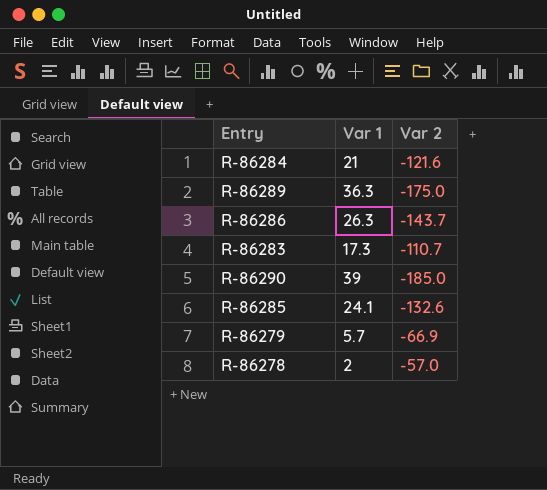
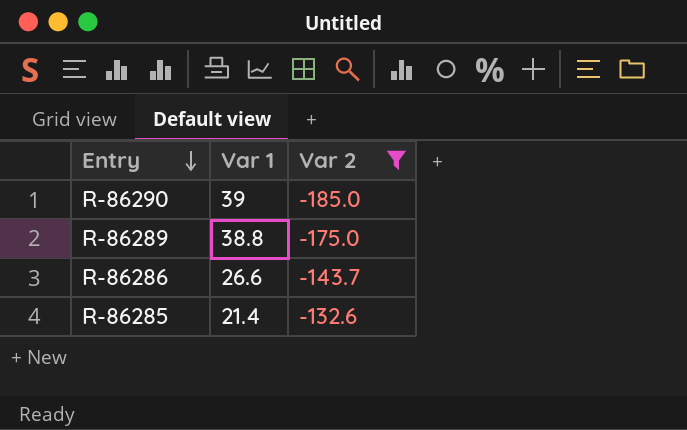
filter: none -> Var 2 <= -132.6
row order: none -> Entry descending
R-86289 | Var 1: 36.3 -> 38.8
R-86286 | Var 1: 26.3 -> 26.6
R-86285 | Var 1: 24.1 -> 21.4

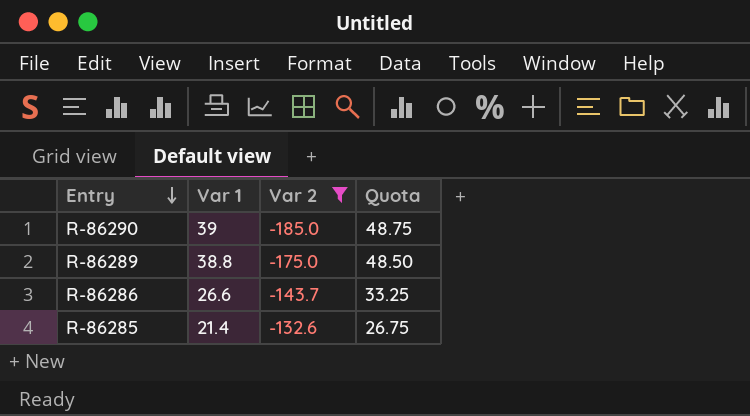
column Quota | formula: none -> [Var 1] * 1.25

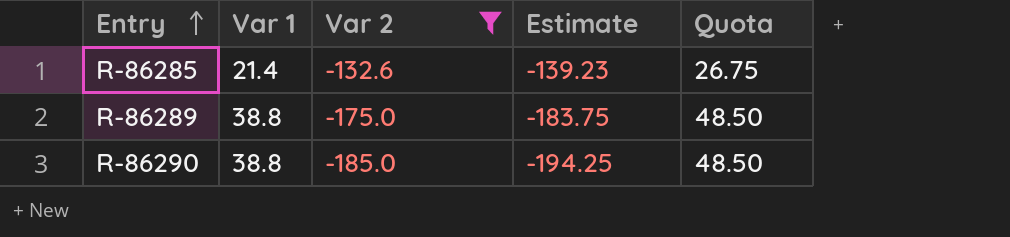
row order: Entry descending -> Entry ascending
column Estimate | formula: none -> [Var 2] * 1.05
row R-86286: 26.6 | -143.7 | 33.25 -> none
R-86290 | Var 1: 39 -> 38.8
R-86290 | Quota: 48.75 -> 48.50

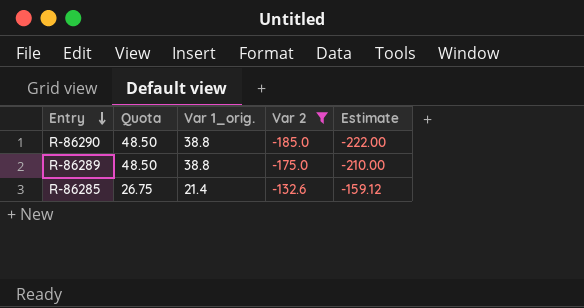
row order: Entry ascending -> Entry descending
column Quota | position: 5 -> 2
column name: Var 1 -> Var 1_orig.
column Estimate | formula: [Var 2] * 1.05 -> [Var 2] * 1.2

